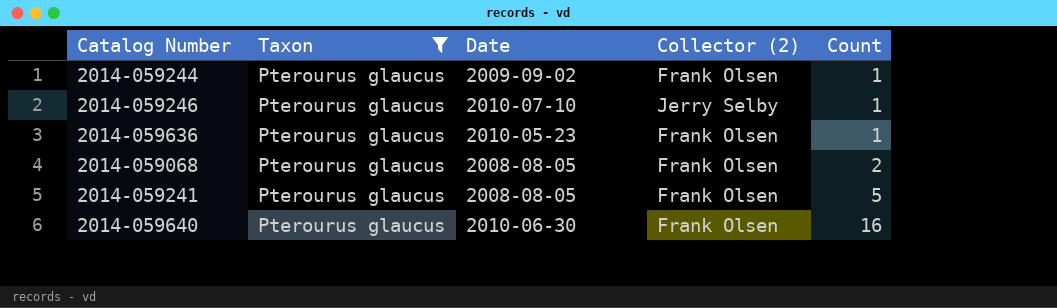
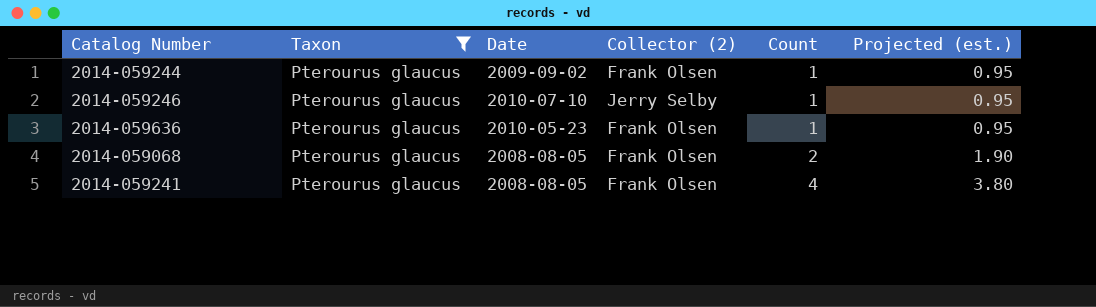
column Projected (est.) | formula: none -> [Count] * 0.95
row 2014-059640: Pterourus glaucus | 2010-06-30 | Frank Olsen | 16 -> none
2014-059241 | Count: 5 -> 4

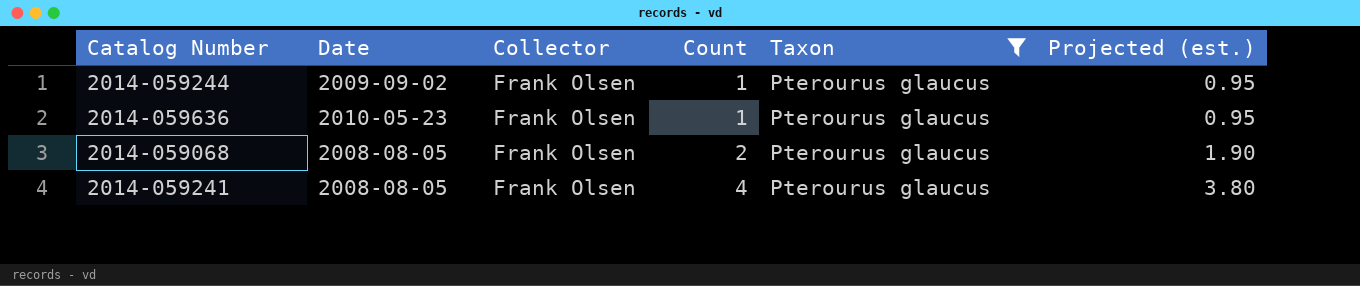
column name: Collector (2) -> Collector
column Taxon | position: 2 -> 5
row 2014-059246: Pterourus glaucus | 2010-07-10 | Jerry Selby | 1 | 0.95 -> none

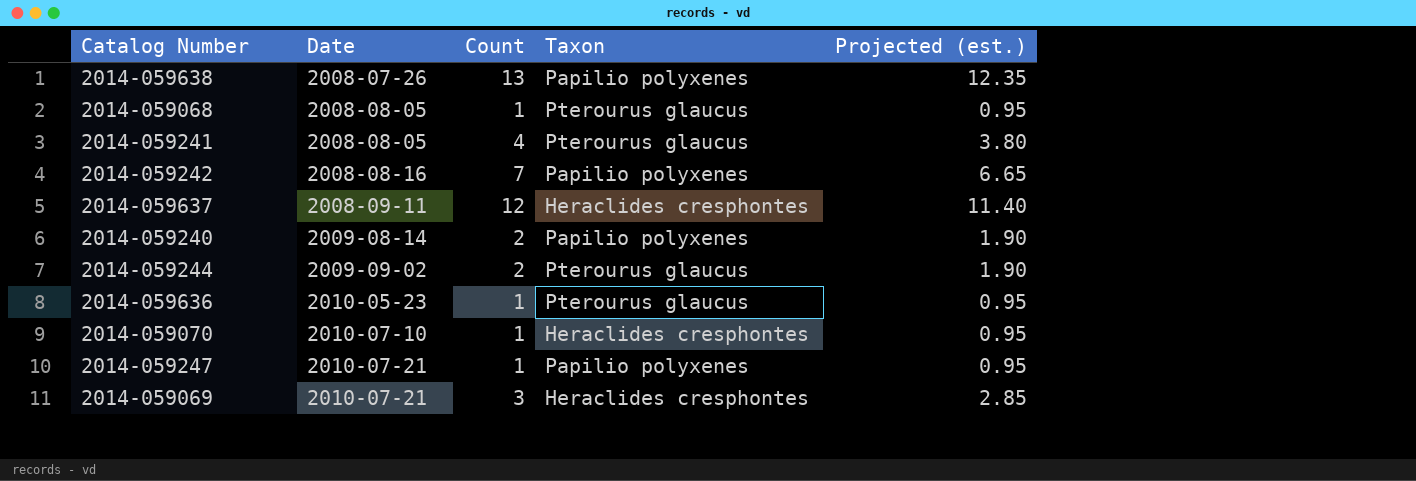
filter: Taxon = Pterourus glaucus -> none
row order: Count ascending -> Date ascending
column Collector | position: 3 -> none
2014-059068 | Count: 2 -> 1
2014-059068 | Projected (est.): 1.90 -> 0.95
2014-059244 | Count: 1 -> 2
2014-059244 | Projected (est.): 0.95 -> 1.90

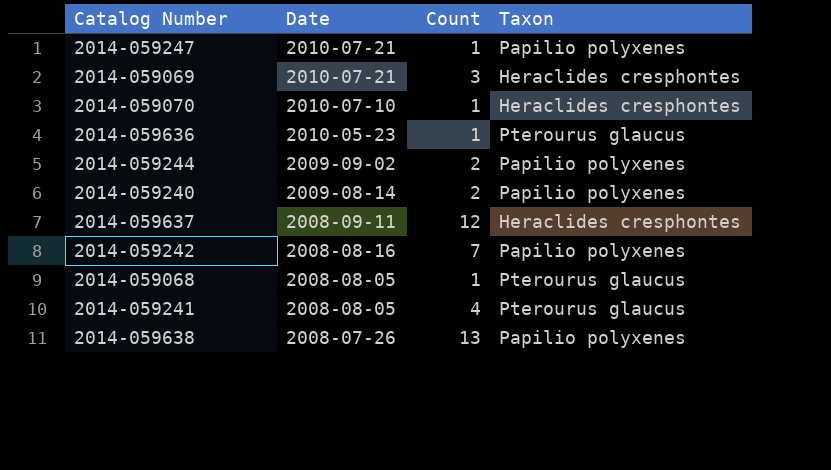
row order: Date ascending -> Date descending
column Projected (est.) | formula: [Count] * 0.95 -> none
2014-059244 | Taxon: Pterourus glaucus -> Papilio polyxenes

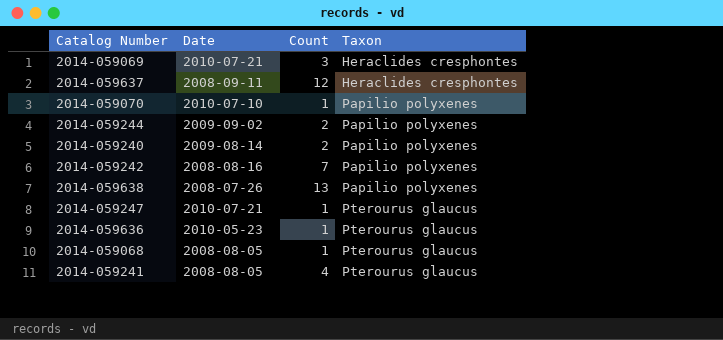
row order: Date descending -> Taxon ascending
2014-059070 | Taxon: Heraclides cresphontes -> Papilio polyxenes
2014-059247 | Taxon: Papilio polyxenes -> Pterourus glaucus

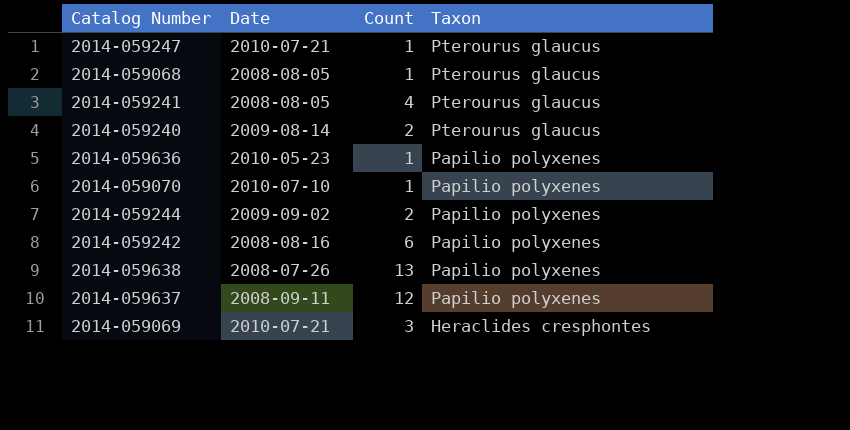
row order: Taxon ascending -> Taxon descending
2014-059240 | Taxon: Papilio polyxenes -> Pterourus glaucus
2014-059636 | Taxon: Pterourus glaucus -> Papilio polyxenes
2014-059242 | Count: 7 -> 6
2014-059637 | Taxon: Heraclides cresphontes -> Papilio polyxenes

